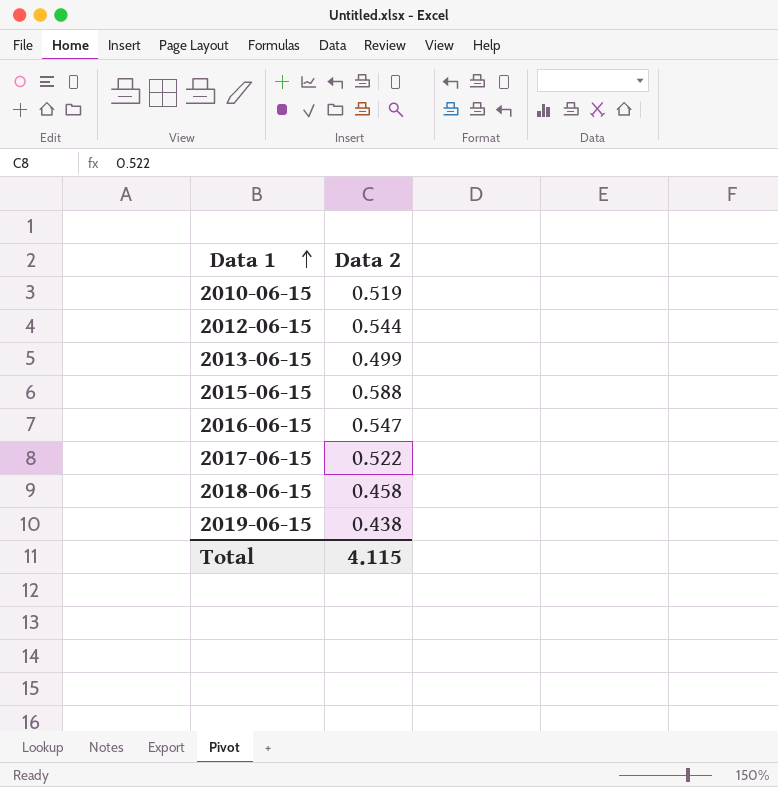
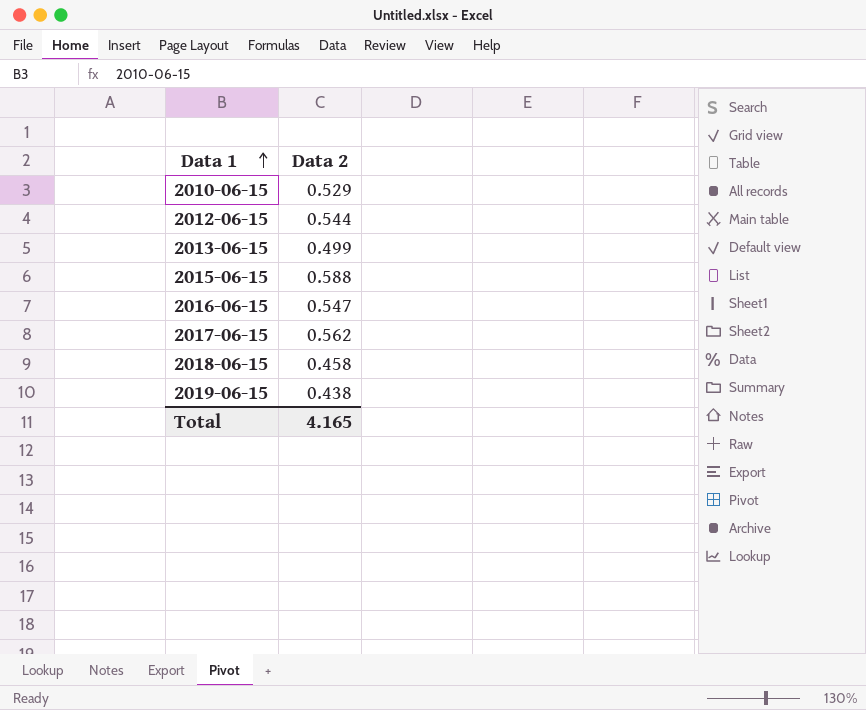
2010-06-15 | Data 2: 0.519 -> 0.529
2017-06-15 | Data 2: 0.522 -> 0.562
Total | Data 2: 4.115 -> 4.165

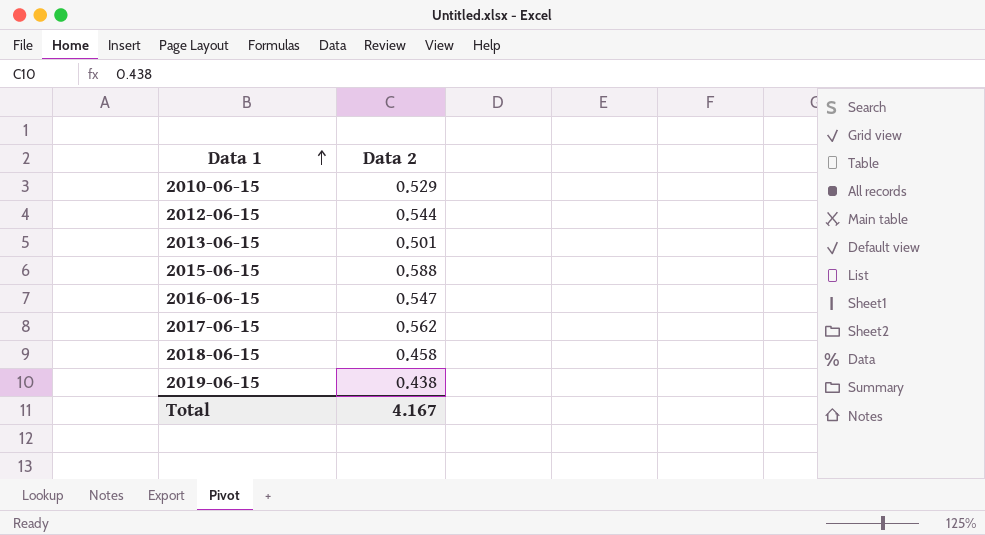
2013-06-15 | Data 2: 0.499 -> 0.501
Total | Data 2: 4.165 -> 4.167

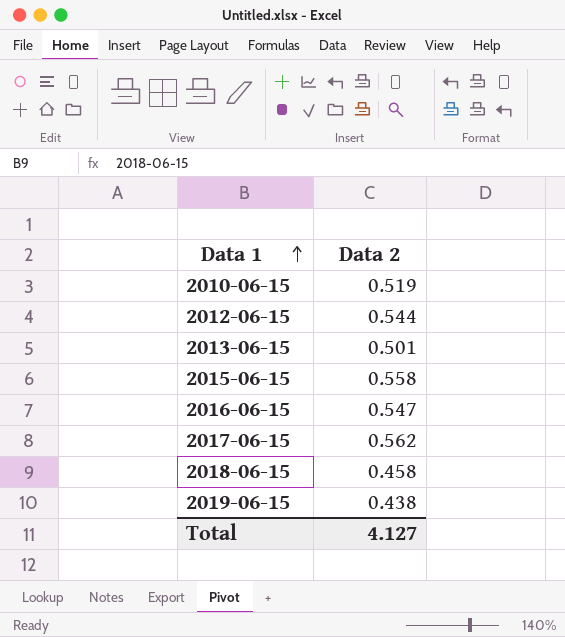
2010-06-15 | Data 2: 0.529 -> 0.519
2015-06-15 | Data 2: 0.588 -> 0.558
Total | Data 2: 4.167 -> 4.127

